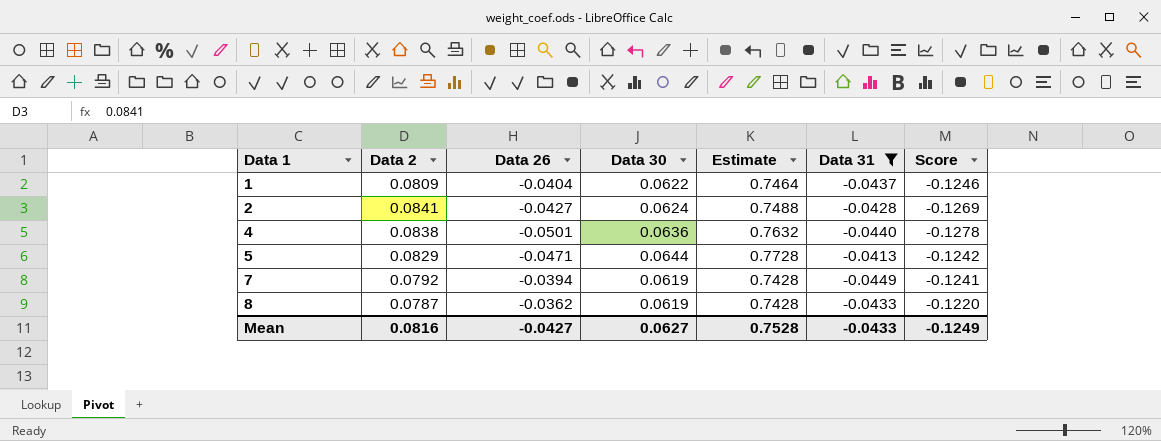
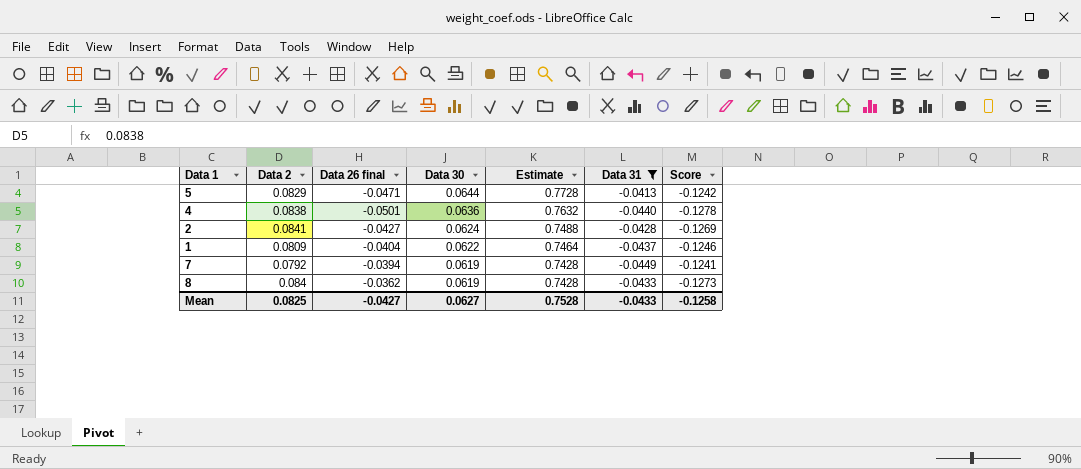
row order: Data 1 ascending -> Data 30 descending
column name: Data 26 -> Data 26 final
8 | Data 2: 0.0787 -> 0.084
8 | Score: -0.1220 -> -0.1273
Mean | Data 2: 0.0816 -> 0.0825
Mean | Score: -0.1249 -> -0.1258

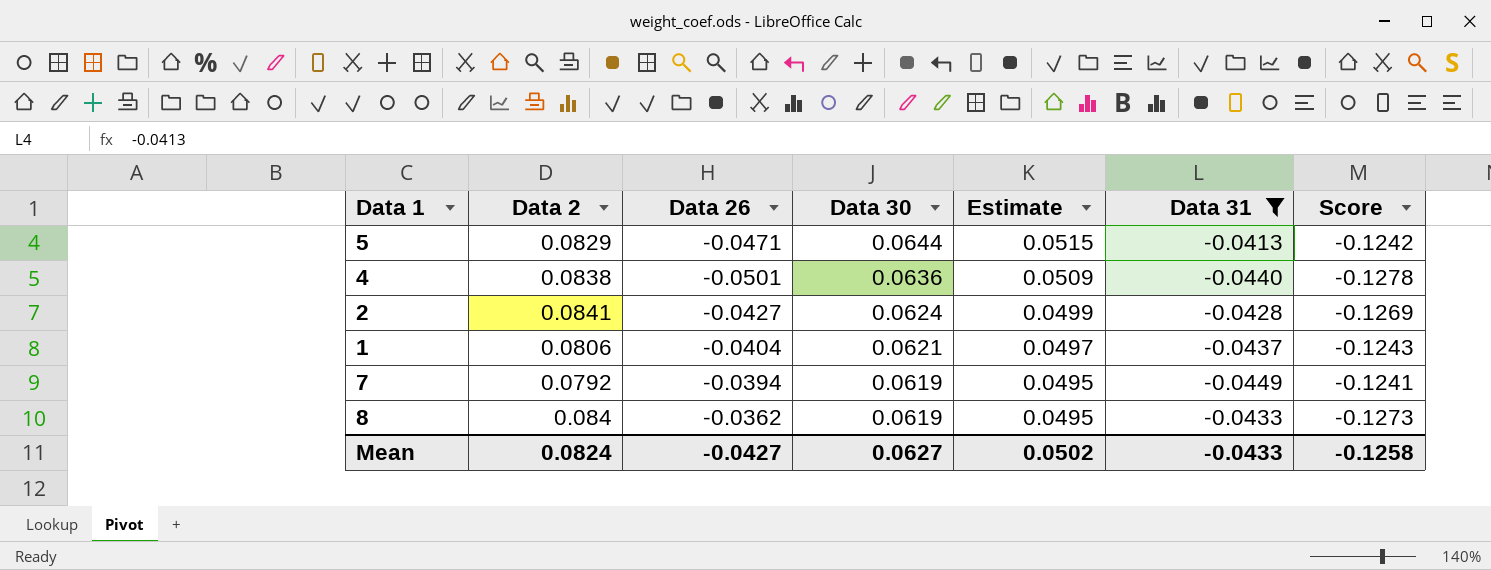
column name: Data 26 final -> Data 26
column Estimate | formula: [Data 30] * 12 -> [Data 30] * 0.8
1 | Data 2: 0.0809 -> 0.0806
1 | Data 30: 0.0622 -> 0.0621
1 | Score: -0.1246 -> -0.1243
Mean | Data 2: 0.0825 -> 0.0824
Mean | Estimate: 0.7528 -> 0.0502

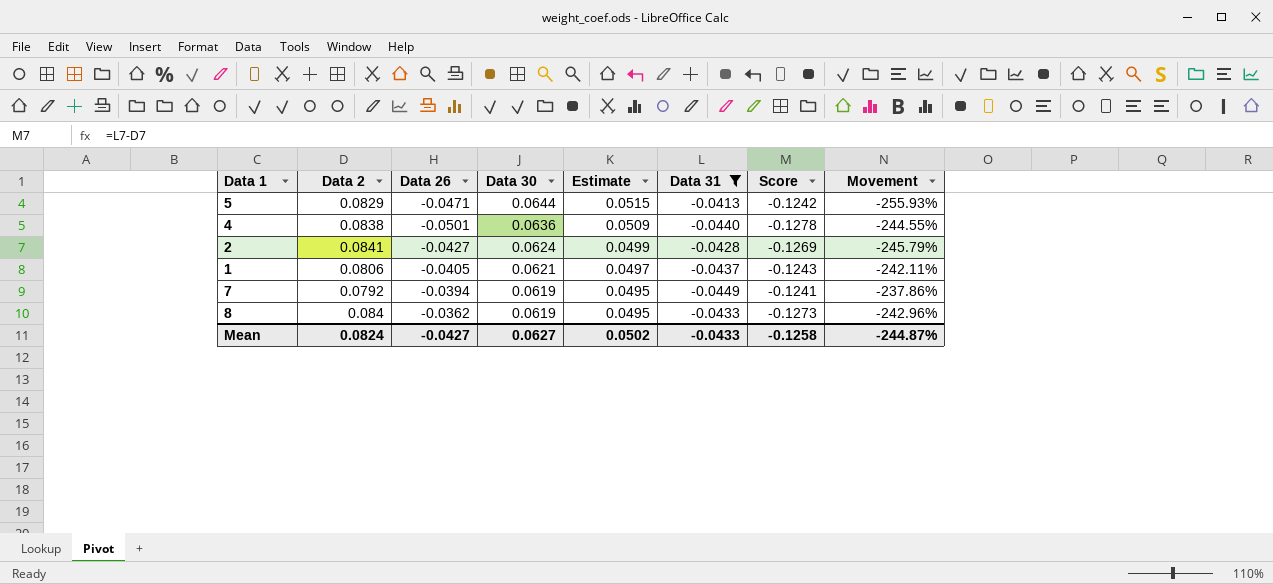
column Movement | formula: none -> ([Data 30] - [Data 31]) / [Data 31]
1 | Data 26: -0.0404 -> -0.0405

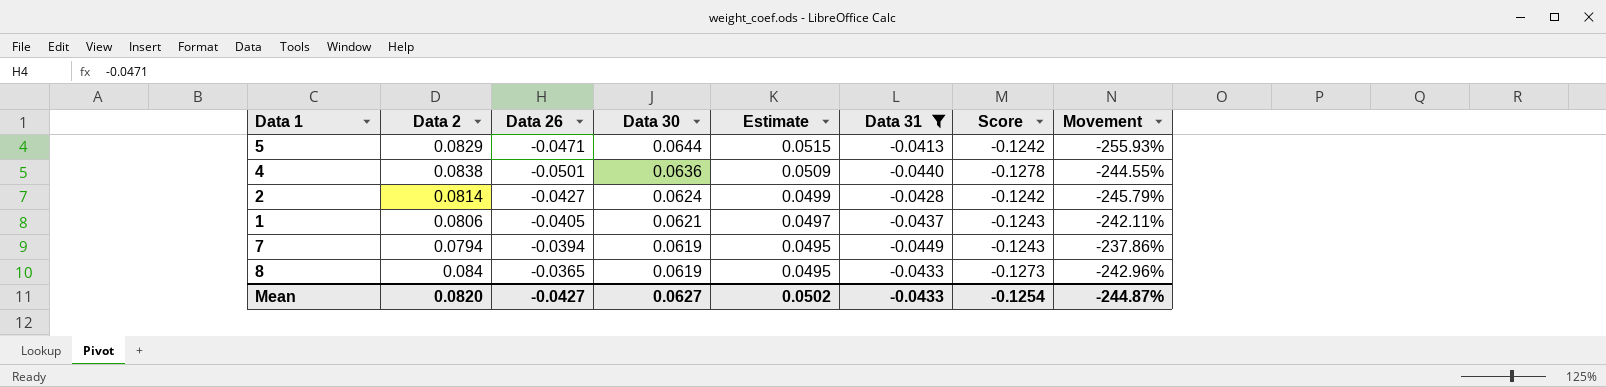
2 | Data 2: 0.0841 -> 0.0814
2 | Score: -0.1269 -> -0.1242
7 | Data 2: 0.0792 -> 0.0794
7 | Score: -0.1241 -> -0.1243
8 | Data 26: -0.0362 -> -0.0365
Mean | Data 2: 0.0824 -> 0.0820
Mean | Score: -0.1258 -> -0.1254

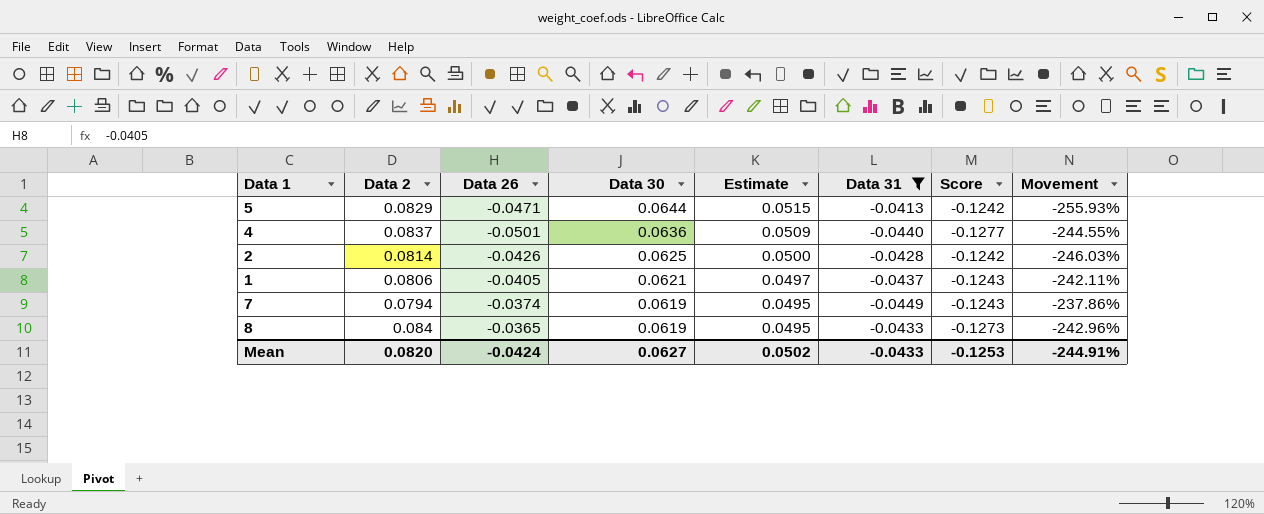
4 | Data 2: 0.0838 -> 0.0837
4 | Score: -0.1278 -> -0.1277
2 | Data 26: -0.0427 -> -0.0426
2 | Data 30: 0.0624 -> 0.0625
2 | Estimate: 0.0499 -> 0.0500
2 | Movement: -245.79% -> -246.03%
7 | Data 26: -0.0394 -> -0.0374
Mean | Data 26: -0.0427 -> -0.0424
Mean | Score: -0.1254 -> -0.1253
Mean | Movement: -244.87% -> -244.91%

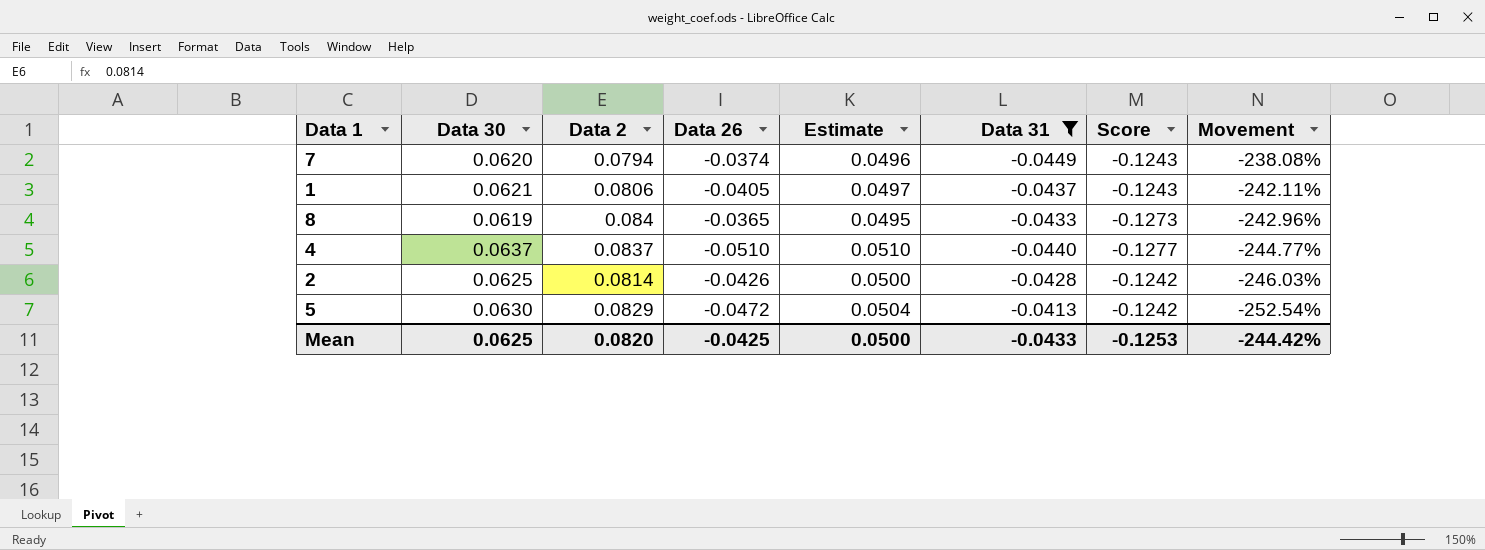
row order: Data 30 descending -> Movement descending
column Data 30 | position: 4 -> 2
7 | Data 30: 0.0619 -> 0.0620
7 | Estimate: 0.0495 -> 0.0496
7 | Movement: -237.86% -> -238.08%
4 | Data 30: 0.0636 -> 0.0637
4 | Data 26: -0.0501 -> -0.0510
4 | Estimate: 0.0509 -> 0.0510
4 | Movement: -244.55% -> -244.77%
5 | Data 30: 0.0644 -> 0.0630
5 | Data 26: -0.0471 -> -0.0472
5 | Estimate: 0.0515 -> 0.0504
5 | Movement: -255.93% -> -252.54%
Mean | Data 30: 0.0627 -> 0.0625
Mean | Data 26: -0.0424 -> -0.0425
Mean | Estimate: 0.0502 -> 0.0500
Mean | Movement: -244.91% -> -244.42%

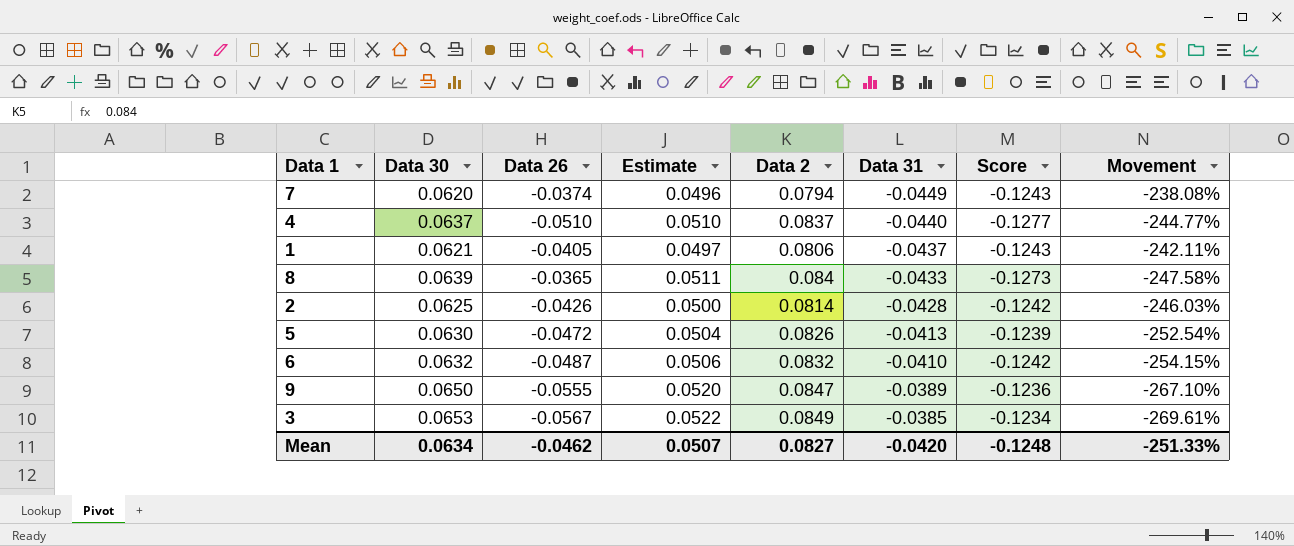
filter: Data 31 <= -0.0413 -> none
row order: Movement descending -> Data 31 ascending
column Data 2 | position: 3 -> 5
8 | Data 30: 0.0619 -> 0.0639
8 | Estimate: 0.0495 -> 0.0511
8 | Movement: -242.96% -> -247.58%
5 | Data 2: 0.0829 -> 0.0826
5 | Score: -0.1242 -> -0.1239
Mean | Data 30: 0.0625 -> 0.0634
Mean | Data 26: -0.0425 -> -0.0462
Mean | Estimate: 0.0500 -> 0.0507
Mean | Data 2: 0.0820 -> 0.0827
Mean | Data 31: -0.0433 -> -0.0420
Mean | Score: -0.1253 -> -0.1248
Mean | Movement: -244.42% -> -251.33%

